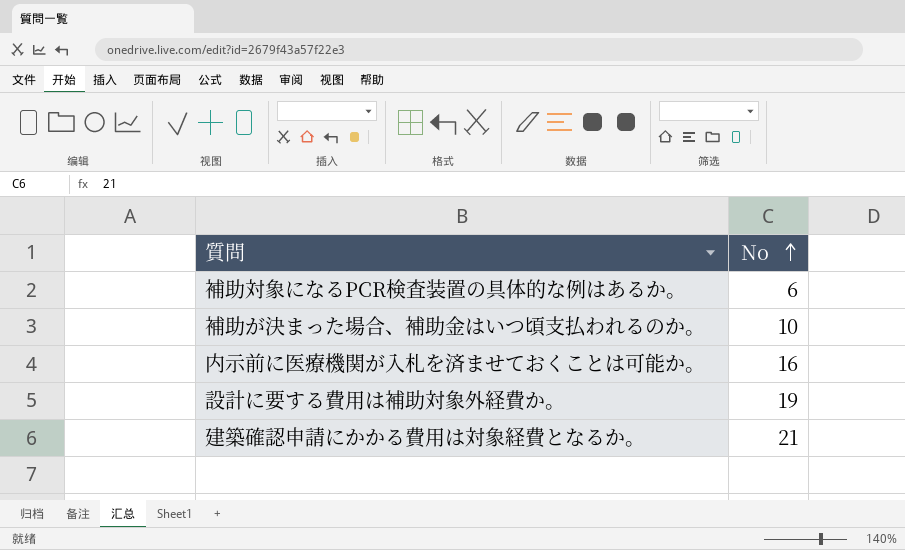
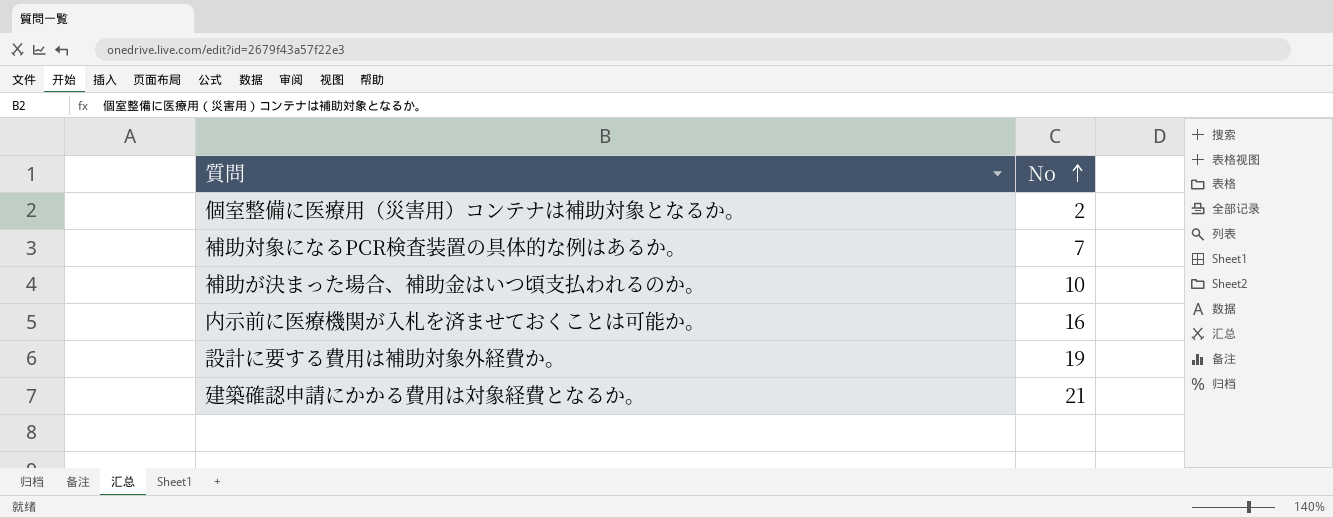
row 個室整備に医療用（災害用）コンテナは補助対象となるか。: none -> 2
補助対象になるPCR検査装置の具体的な例はあるか。 | No: 6 -> 7

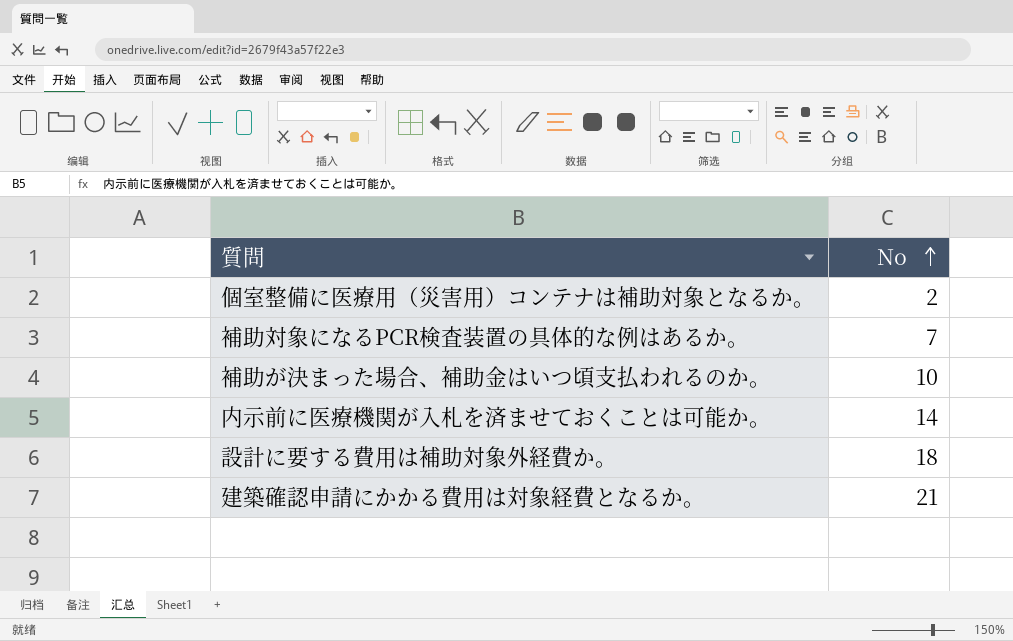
内示前に医療機関が入札を済ませておくことは可能か。 | No: 16 -> 14
設計に要する費用は補助対象外経費か。 | No: 19 -> 18

